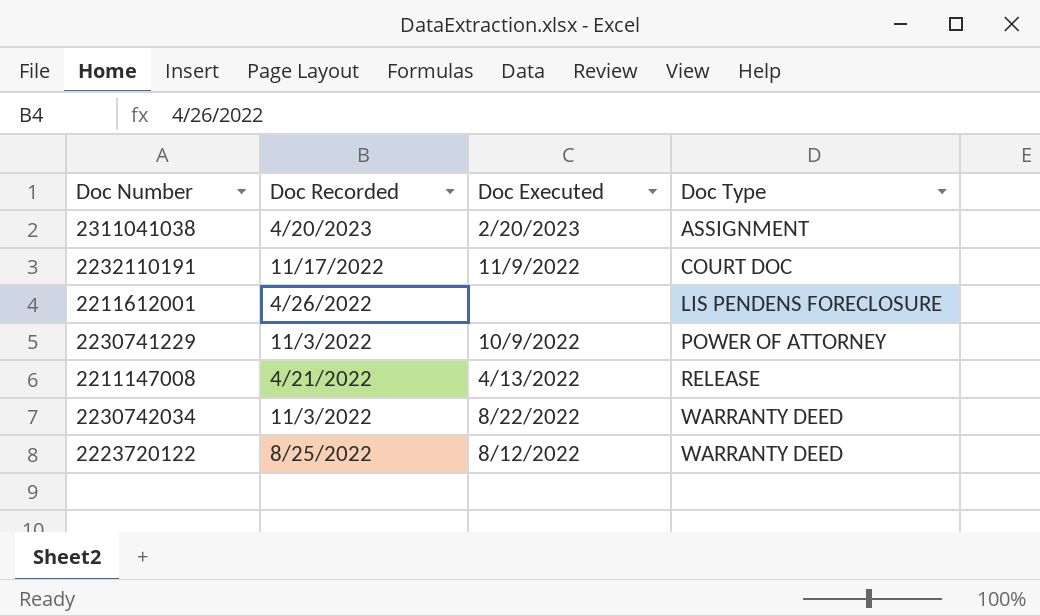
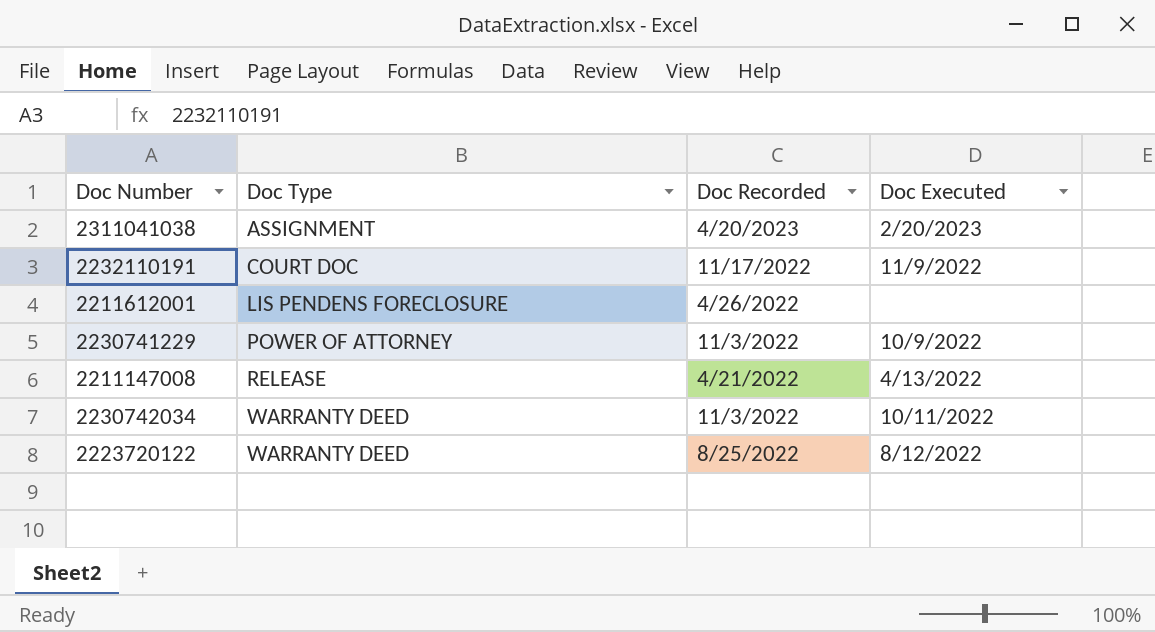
column Doc Type | position: 4 -> 2
2230742034 | Doc Executed: 8/22/2022 -> 10/11/2022

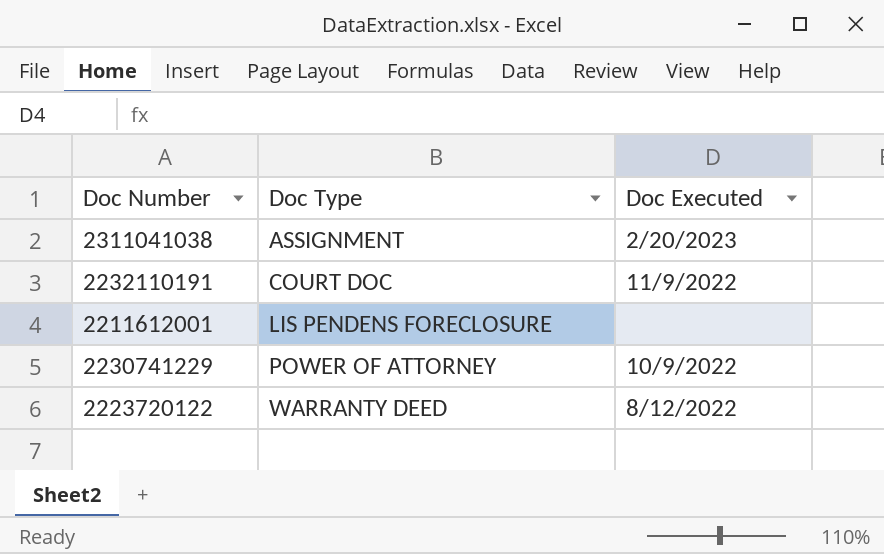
column Doc Recorded | position: 3 -> none
row 2211147008: RELEASE | 4/21/2022 | 4/13/2022 -> none
row 2230742034: WARRANTY DEED | 11/3/2022 | 10/11/2022 -> none

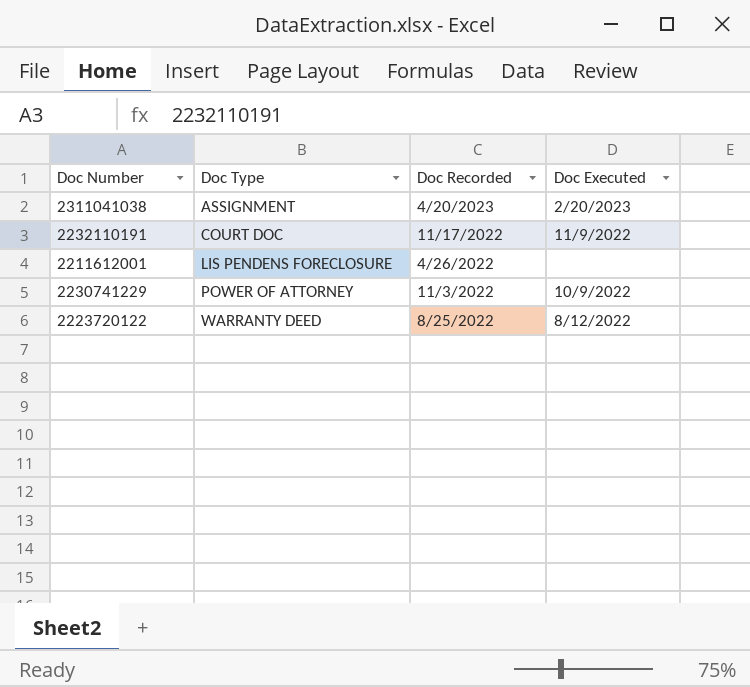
column Doc Recorded | position: none -> 3

